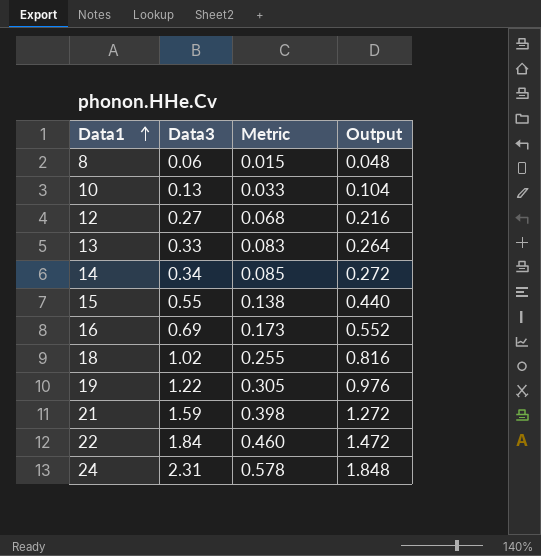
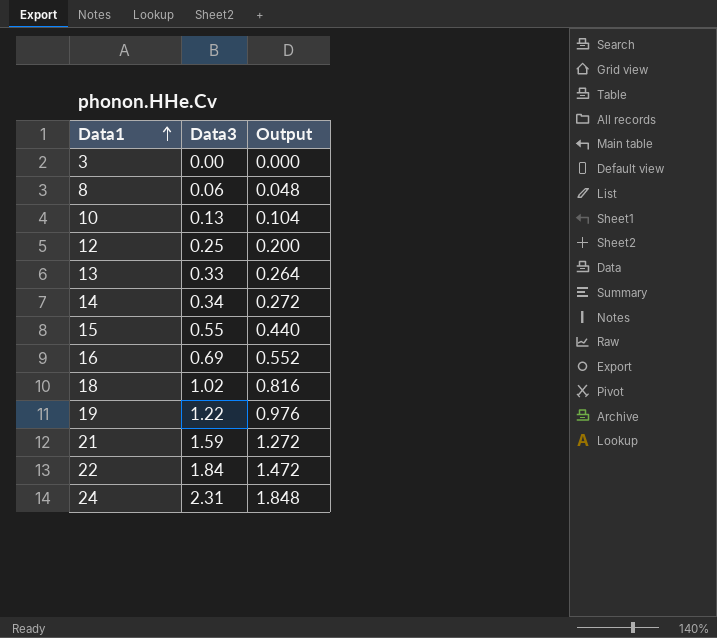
column Metric | formula: [Data3] * 0.25 -> none
row 3: none -> 0.00 | 0.000
12 | Data3: 0.27 -> 0.25
12 | Output: 0.216 -> 0.200

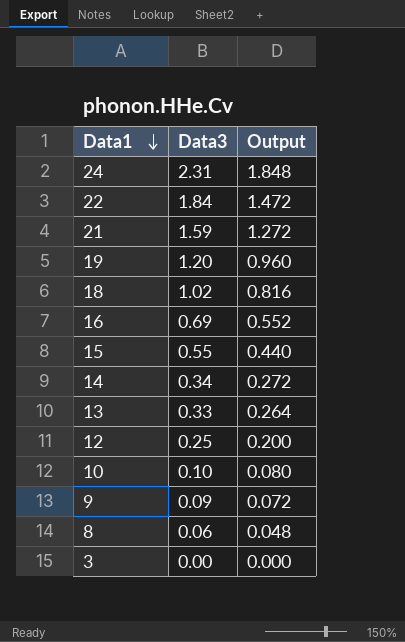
row order: Data1 ascending -> Data1 descending
19 | Data3: 1.22 -> 1.20
19 | Output: 0.976 -> 0.960
10 | Data3: 0.13 -> 0.10
10 | Output: 0.104 -> 0.080
row 9: none -> 0.09 | 0.072

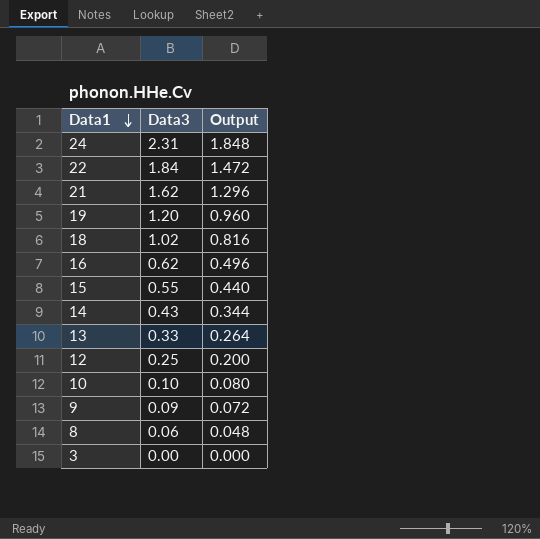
21 | Data3: 1.59 -> 1.62
21 | Output: 1.272 -> 1.296
16 | Data3: 0.69 -> 0.62
16 | Output: 0.552 -> 0.496
14 | Data3: 0.34 -> 0.43
14 | Output: 0.272 -> 0.344

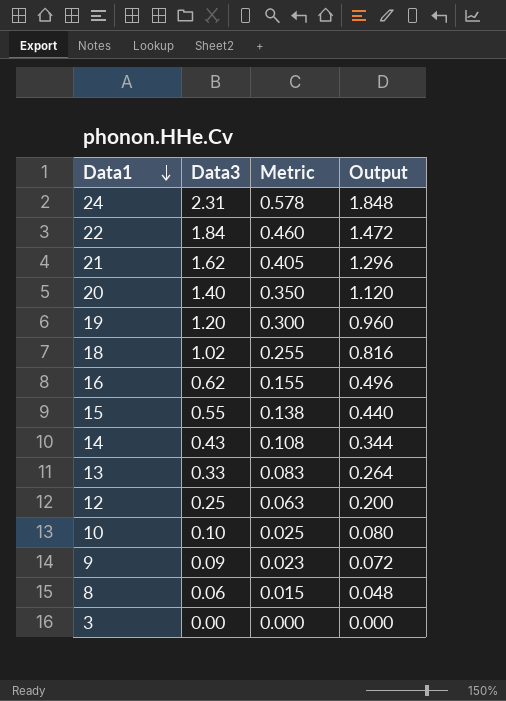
column Metric | formula: none -> [Data3] * 0.25
row 20: none -> 1.40 | 0.350 | 1.120

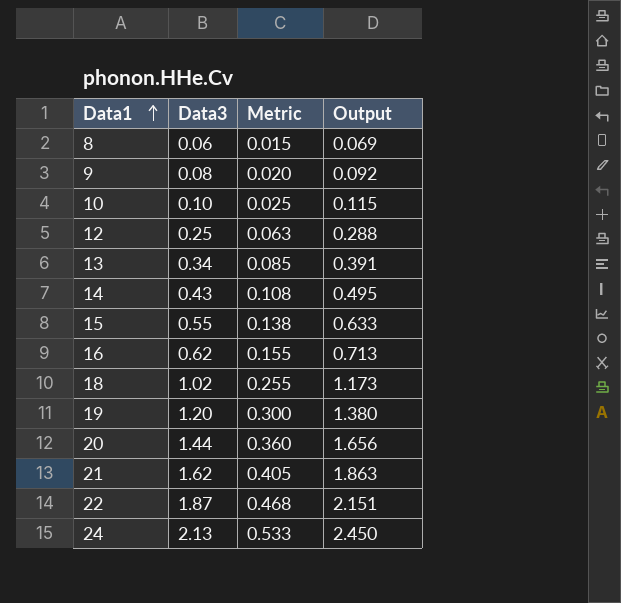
row order: Data1 descending -> Data1 ascending
column Output | formula: [Data3] * 0.8 -> [Data3] * 1.15
row 3: 0.00 | 0.000 | 0.000 -> none
9 | Data3: 0.09 -> 0.08
9 | Metric: 0.023 -> 0.020
13 | Data3: 0.33 -> 0.34
13 | Metric: 0.083 -> 0.085
20 | Data3: 1.40 -> 1.44
20 | Metric: 0.350 -> 0.360
22 | Data3: 1.84 -> 1.87
22 | Metric: 0.460 -> 0.468
24 | Data3: 2.31 -> 2.13
24 | Metric: 0.578 -> 0.533

